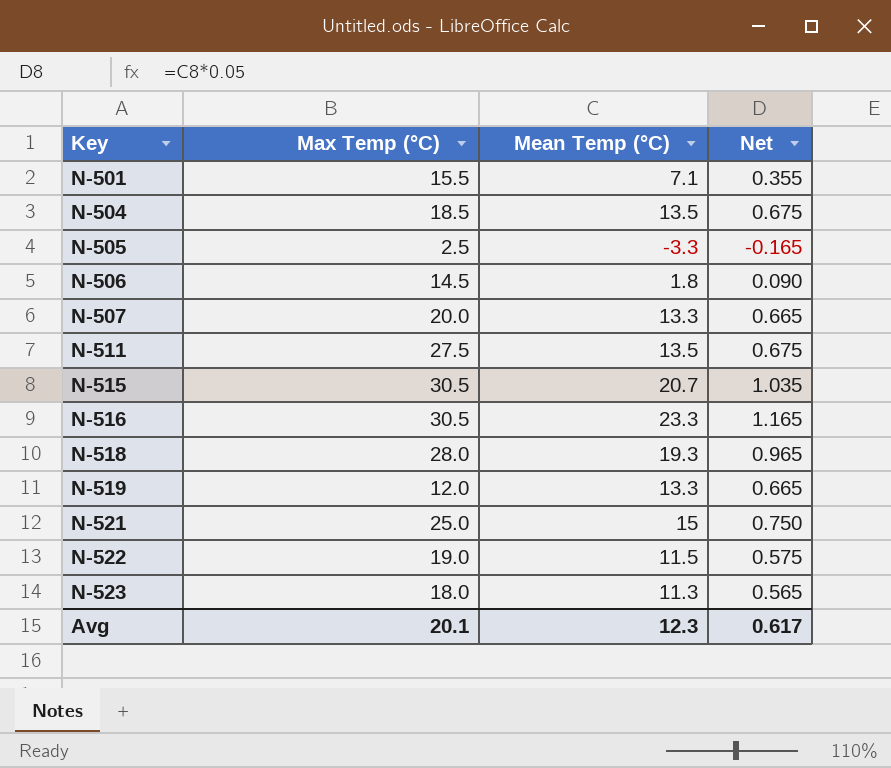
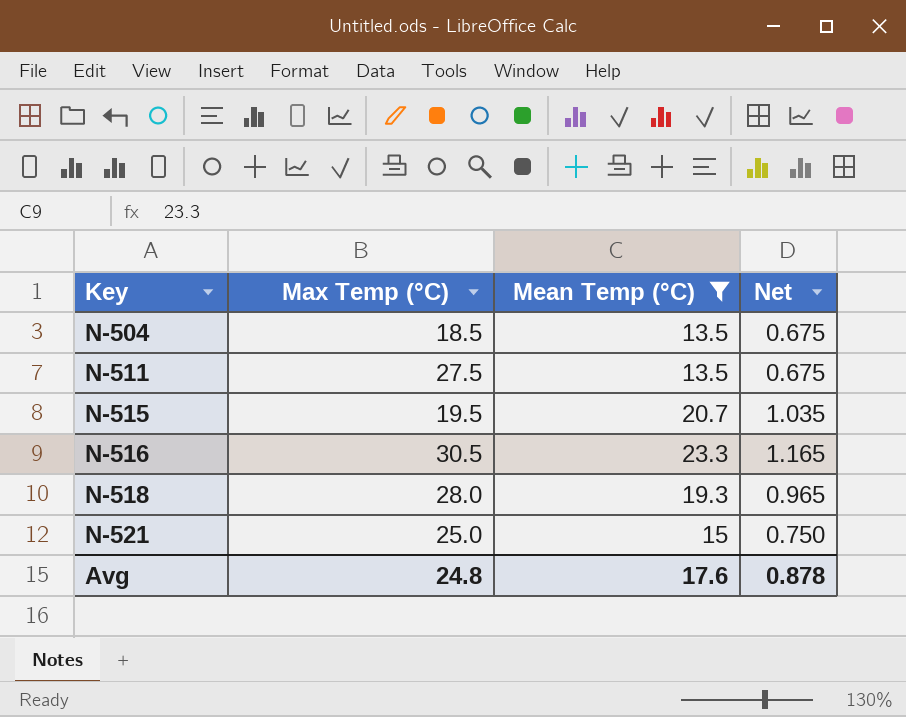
filter: none -> Mean Temp (°C) >= 13.5
N-515 | Max Temp (°C): 30.5 -> 19.5
Avg | Max Temp (°C): 20.1 -> 24.8
Avg | Mean Temp (°C): 12.3 -> 17.6
Avg | Net: 0.617 -> 0.878

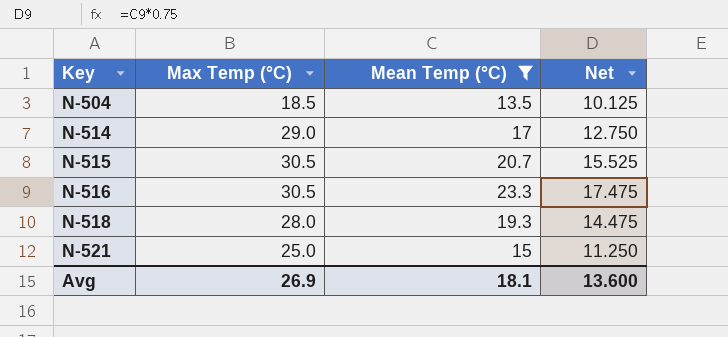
column Net | formula: [Mean Temp (°C)] * 0.05 -> [Mean Temp (°C)] * 0.75
row N-511: 27.5 | 13.5 | 0.675 -> none
row N-514: none -> 29.0 | 17 | 12.750
N-515 | Max Temp (°C): 19.5 -> 30.5
Avg | Max Temp (°C): 24.8 -> 26.9
Avg | Mean Temp (°C): 17.6 -> 18.1
Avg | Net: 0.878 -> 13.600

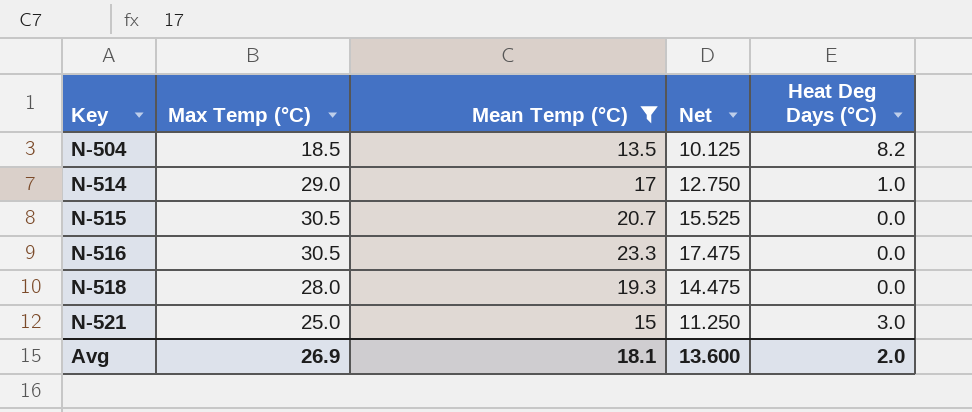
column Heat Deg Days (°C) | position: none -> 5

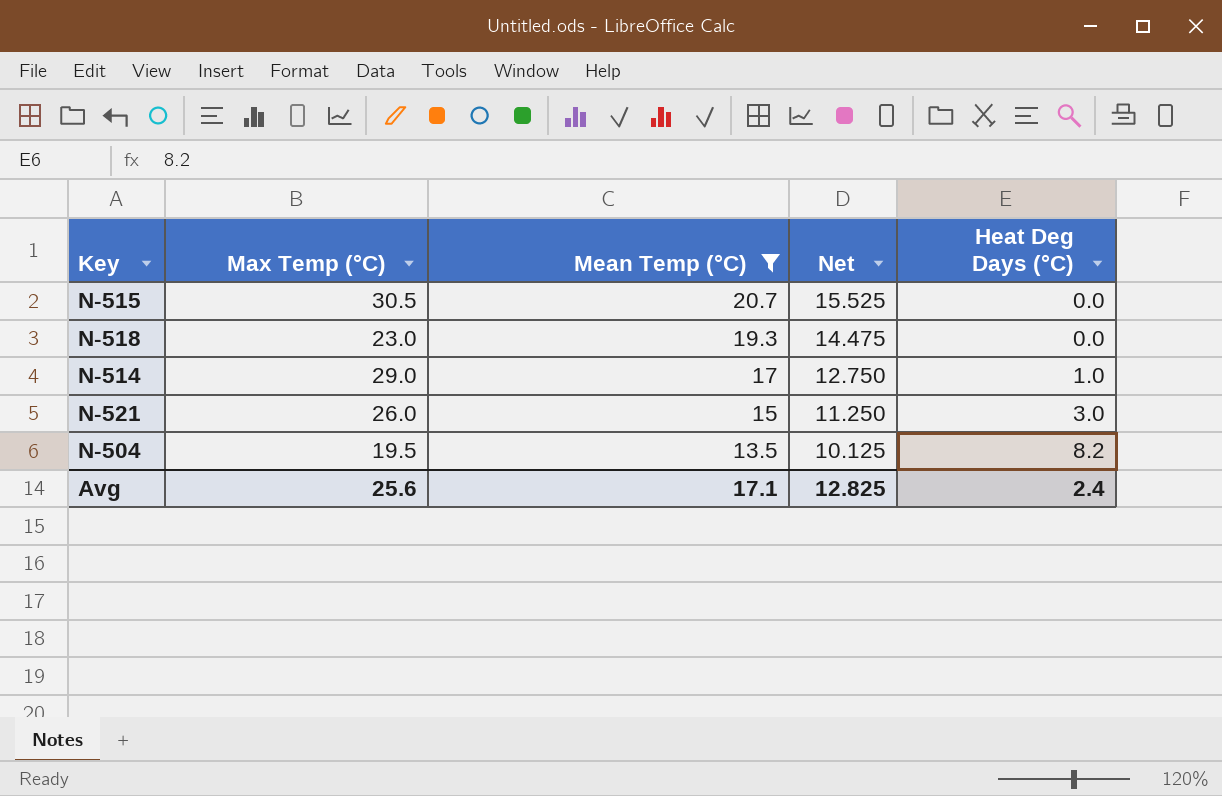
row order: Key ascending -> Mean Temp (°C) descending
row N-516: 30.5 | 23.3 | 17.475 | 0.0 -> none
N-518 | Max Temp (°C): 28.0 -> 23.0
N-521 | Max Temp (°C): 25.0 -> 26.0
N-504 | Max Temp (°C): 18.5 -> 19.5
Avg | Max Temp (°C): 26.9 -> 25.6
Avg | Mean Temp (°C): 18.1 -> 17.1
Avg | Net: 13.600 -> 12.825
Avg | Heat Deg Days (°C): 2.0 -> 2.4

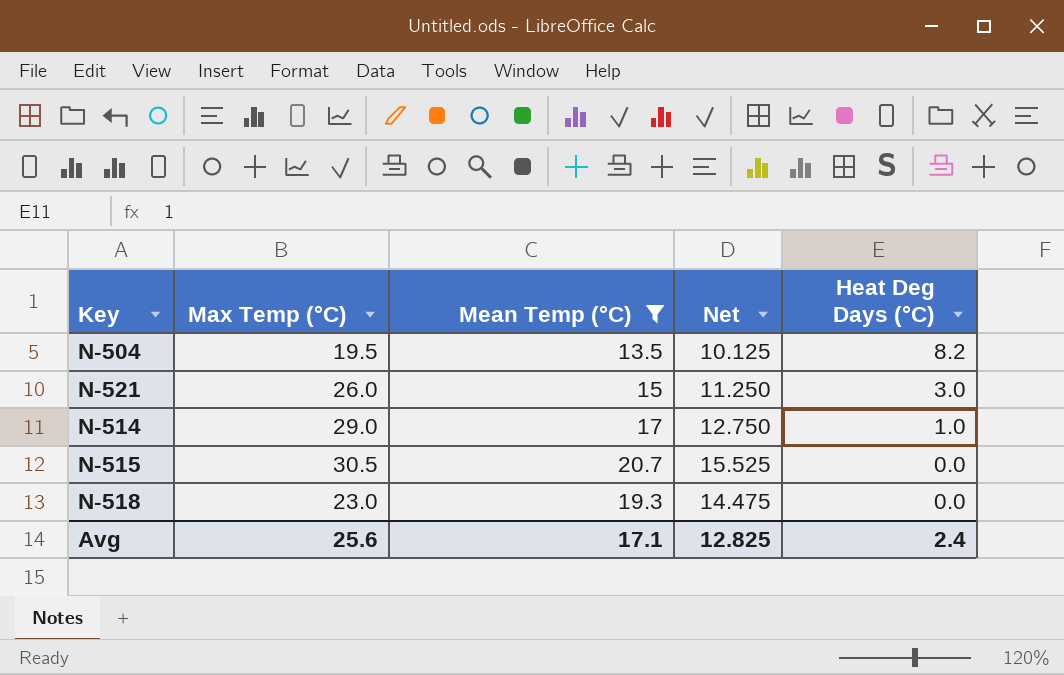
row order: Mean Temp (°C) descending -> Heat Deg Days (°C) descending

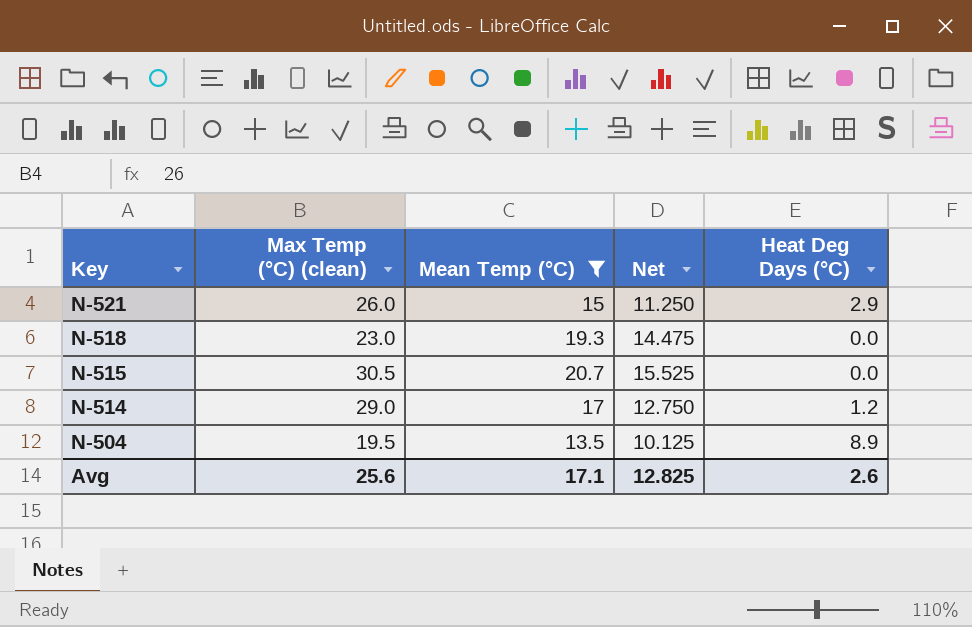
row order: Heat Deg Days (°C) descending -> Key descending
column name: Max Temp (°C) -> Max Temp (°C) (clean)
N-521 | Heat Deg Days (°C): 3.0 -> 2.9
N-514 | Heat Deg Days (°C): 1.0 -> 1.2
N-504 | Heat Deg Days (°C): 8.2 -> 8.9
Avg | Heat Deg Days (°C): 2.4 -> 2.6

